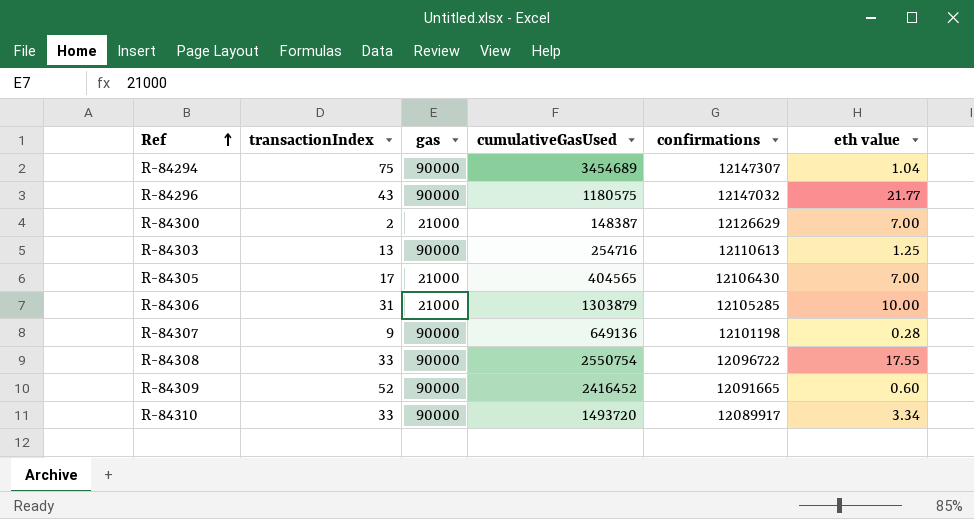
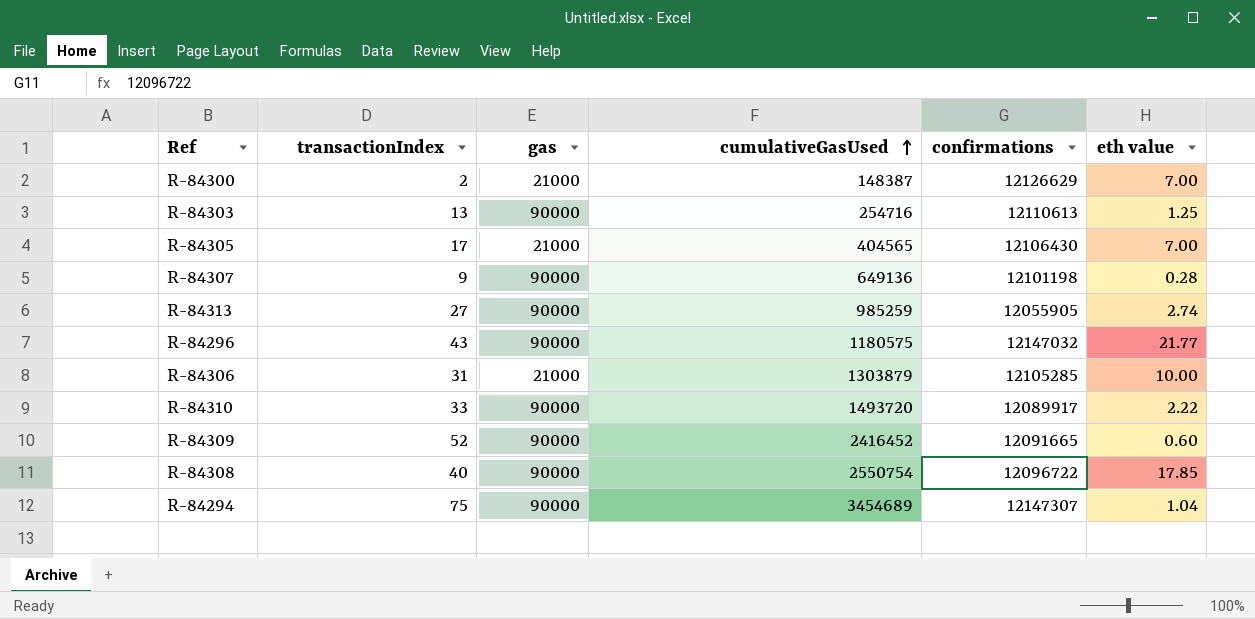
row order: Ref ascending -> cumulativeGasUsed ascending
row R-84313: none -> 27 | 90000 | 985259 | 12055905 | 2.74
R-84310 | eth value: 3.34 -> 2.22
R-84308 | transactionIndex: 33 -> 40
R-84308 | eth value: 17.55 -> 17.85

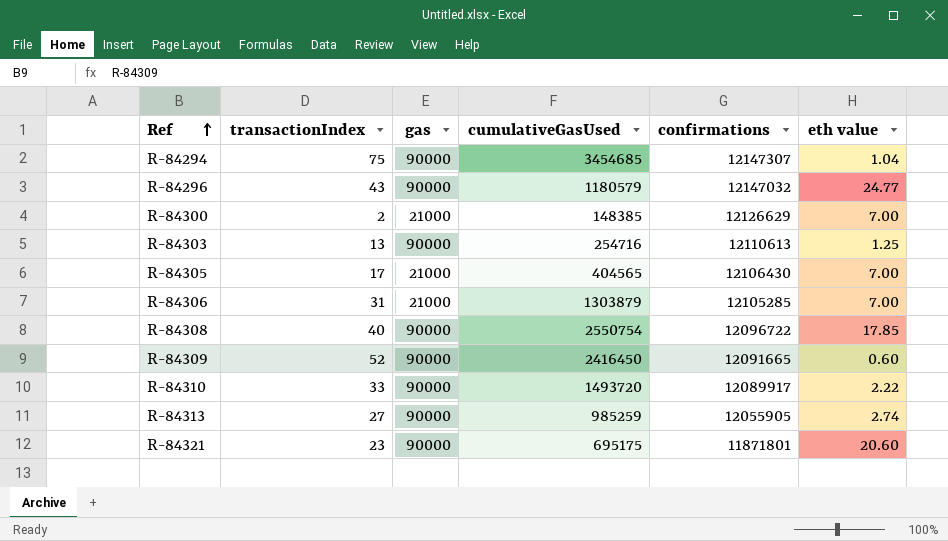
row order: cumulativeGasUsed ascending -> Ref ascending
row R-84307: 9 | 90000 | 649136 | 12101198 | 0.28 -> none
R-84294 | cumulativeGasUsed: 3454689 -> 3454685
R-84296 | cumulativeGasUsed: 1180575 -> 1180579
R-84296 | eth value: 21.77 -> 24.77
R-84300 | cumulativeGasUsed: 148387 -> 148385
R-84306 | eth value: 10.00 -> 7.00
R-84309 | cumulativeGasUsed: 2416452 -> 2416450
row R-84321: none -> 23 | 90000 | 695175 | 11871801 | 20.60

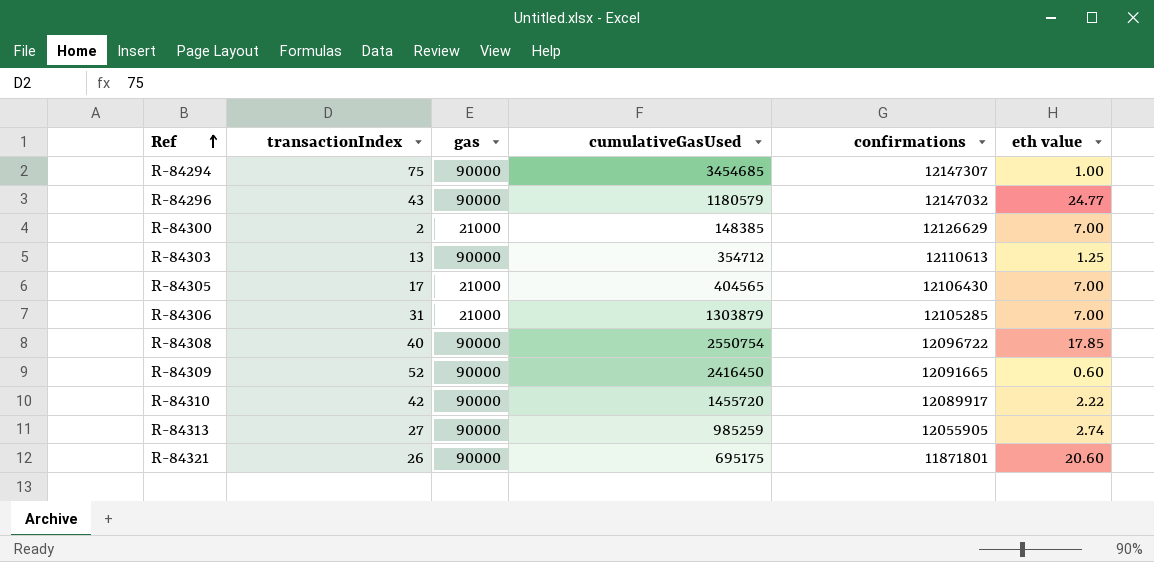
R-84294 | eth value: 1.04 -> 1.00
R-84303 | cumulativeGasUsed: 254716 -> 354712
R-84310 | transactionIndex: 33 -> 42
R-84310 | cumulativeGasUsed: 1493720 -> 1455720
R-84321 | transactionIndex: 23 -> 26

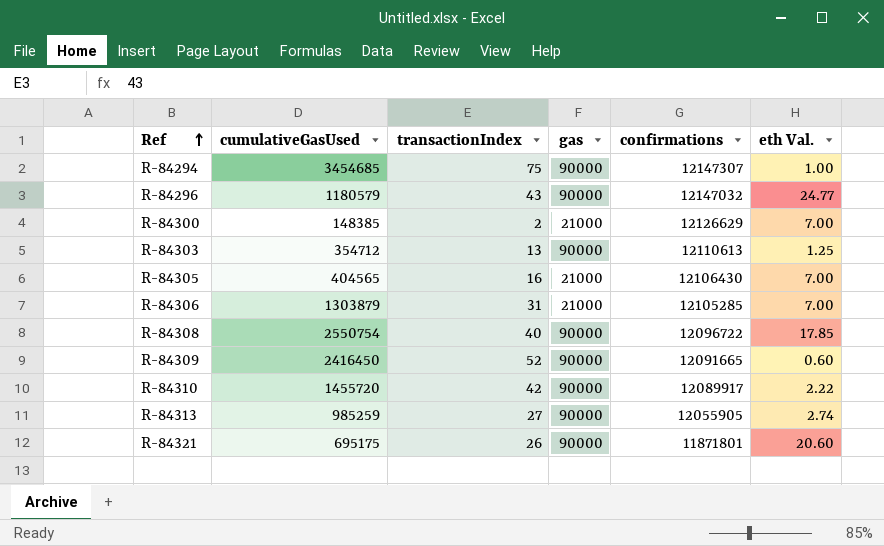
column cumulativeGasUsed | position: 4 -> 2
column name: eth value -> eth Val.
R-84305 | transactionIndex: 17 -> 16

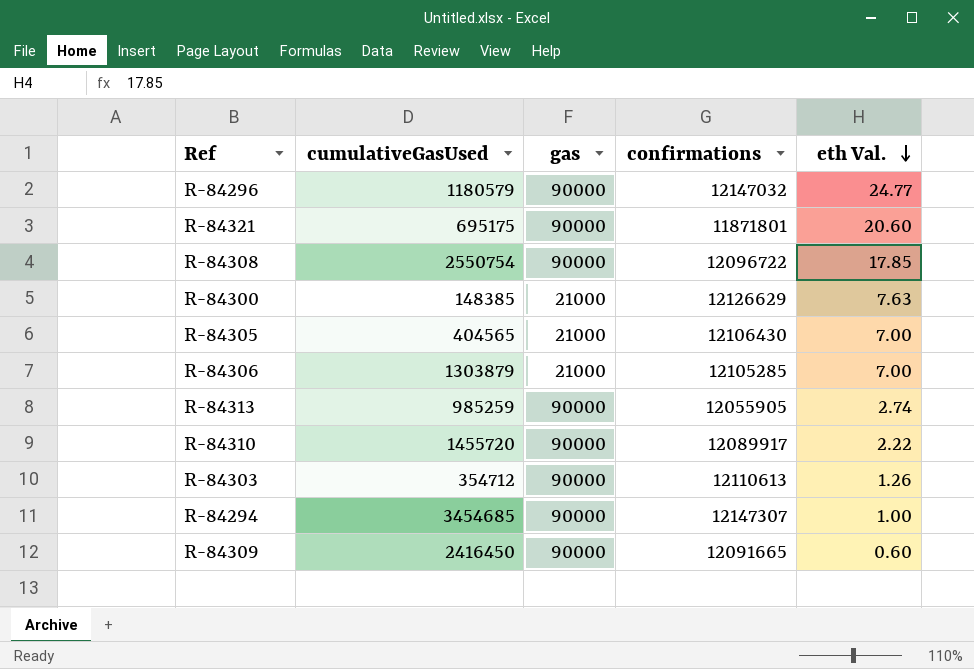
row order: Ref ascending -> eth Val. descending
column transactionIndex | position: 3 -> none
R-84300 | eth Val.: 7.00 -> 7.63
R-84303 | eth Val.: 1.25 -> 1.26

